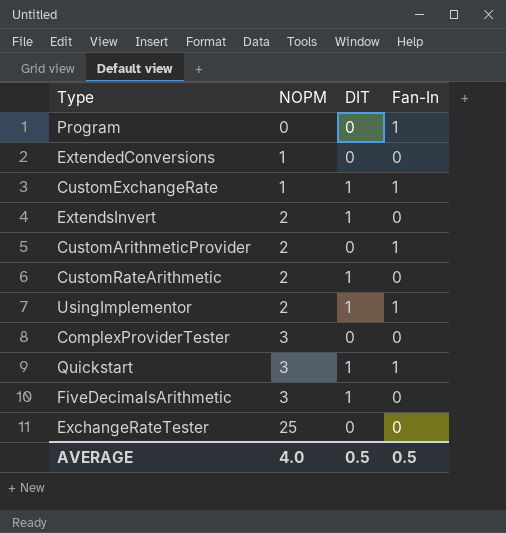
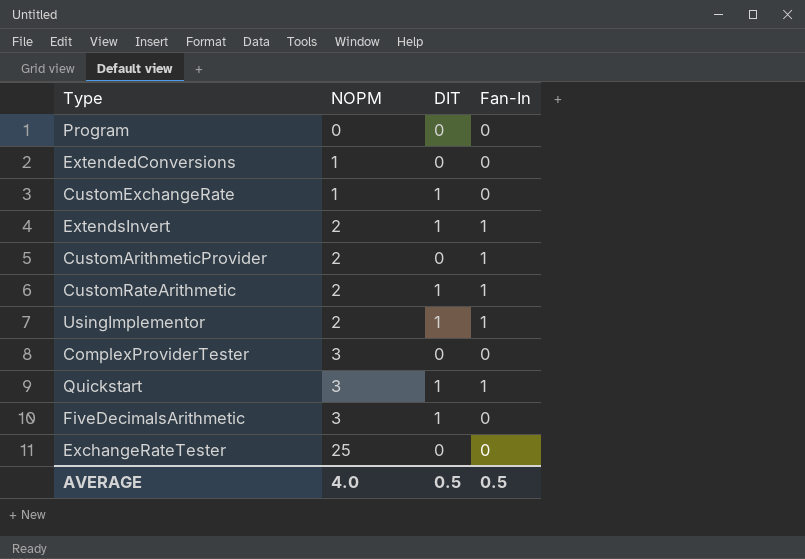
Program | Fan-In: 1 -> 0
CustomExchangeRate | Fan-In: 1 -> 0
ExtendsInvert | Fan-In: 0 -> 1
CustomRateArithmetic | Fan-In: 0 -> 1

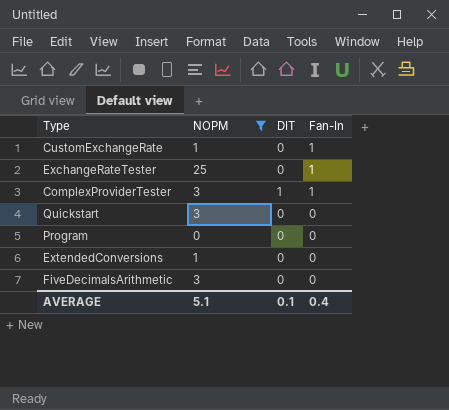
filter: none -> NOPM != 2
row order: NOPM ascending -> Fan-In descending
CustomExchangeRate | DIT: 1 -> 0
CustomExchangeRate | Fan-In: 0 -> 1
ExchangeRateTester | Fan-In: 0 -> 1
ComplexProviderTester | DIT: 0 -> 1
ComplexProviderTester | Fan-In: 0 -> 1
Quickstart | DIT: 1 -> 0
Quickstart | Fan-In: 1 -> 0
FiveDecimalsArithmetic | DIT: 1 -> 0
AVERAGE | NOPM: 4.0 -> 5.1
AVERAGE | DIT: 0.5 -> 0.1
AVERAGE | Fan-In: 0.5 -> 0.4

